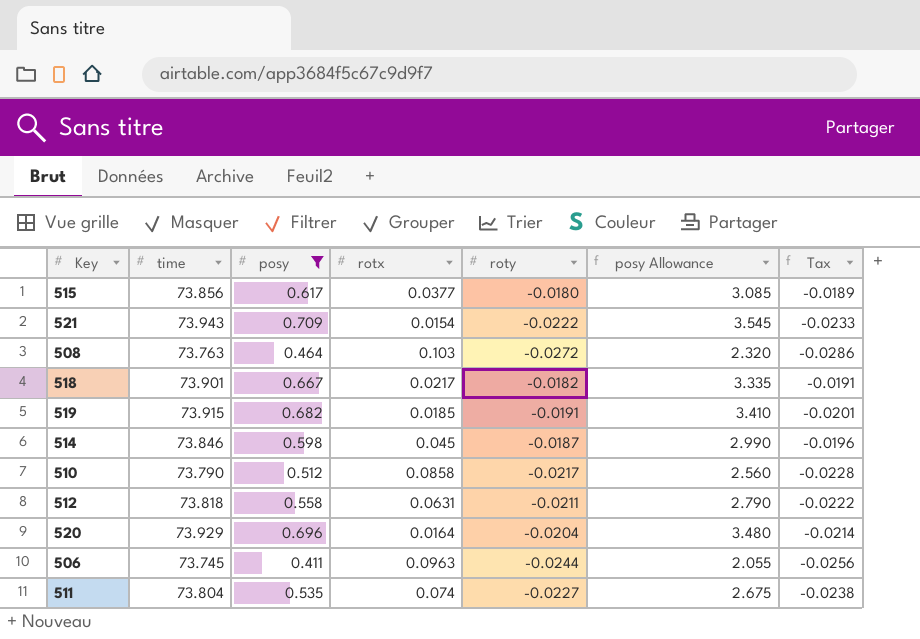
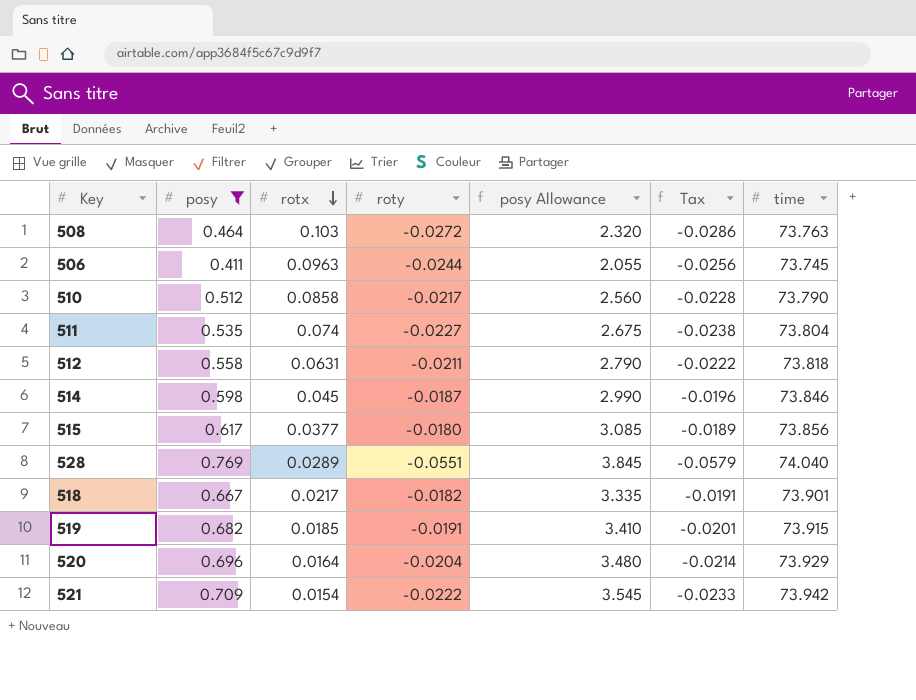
row order: none -> rotx descending
column time | position: 2 -> 7
row 528: none -> 0.769 | 0.0289 | -0.0551 | 3.845 | -0.0579 | 74.040
521 | time: 73.943 -> 73.942

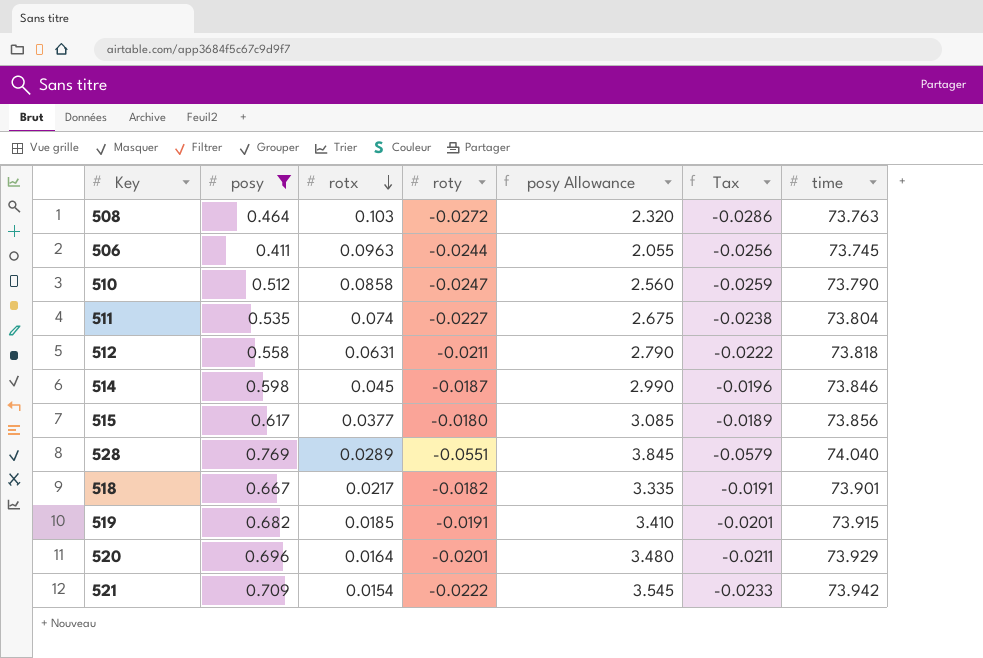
510 | roty: -0.0217 -> -0.0247
510 | Tax: -0.0228 -> -0.0259
520 | roty: -0.0204 -> -0.0201
520 | Tax: -0.0214 -> -0.0211

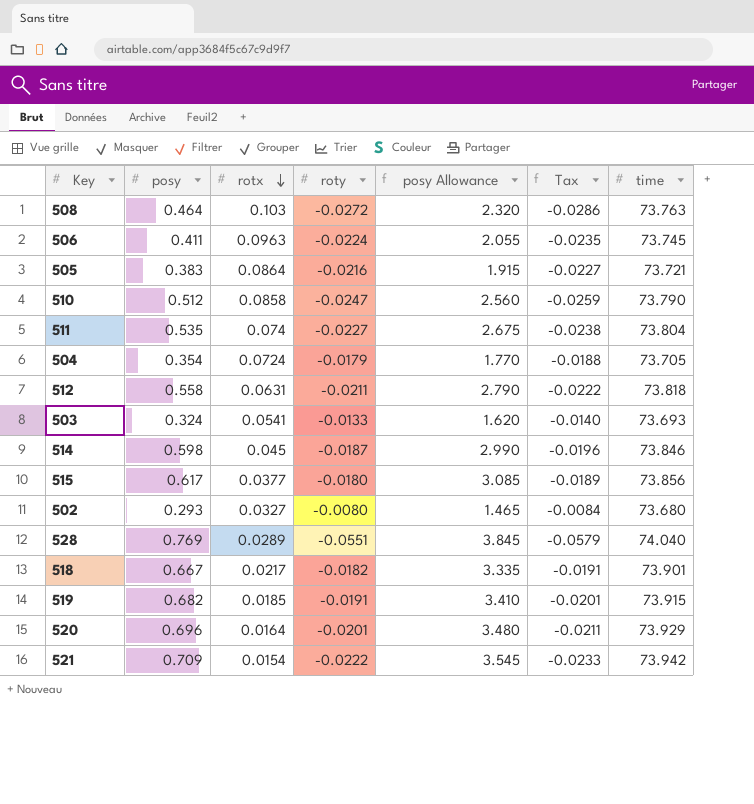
filter: posy >= 0.411 -> none
506 | roty: -0.0244 -> -0.0224
506 | Tax: -0.0256 -> -0.0235

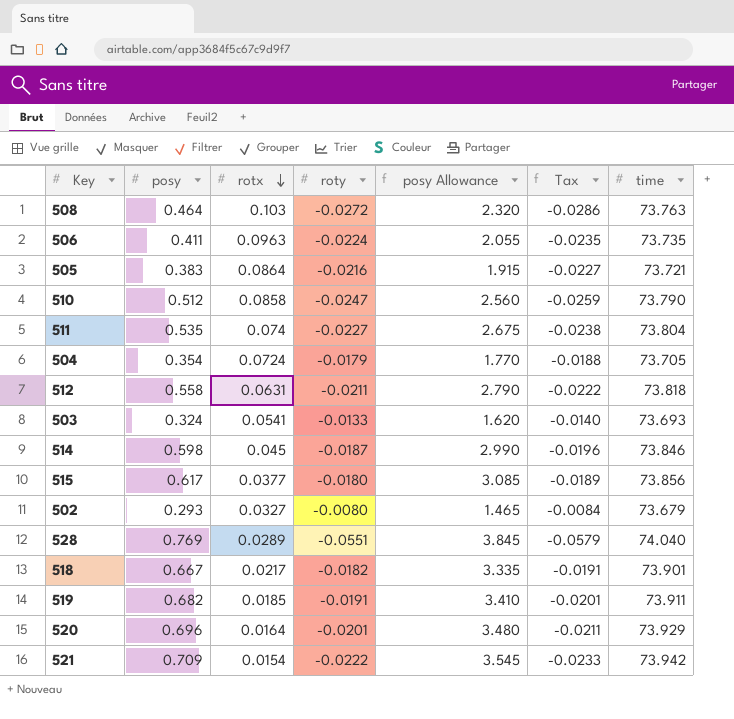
506 | time: 73.745 -> 73.735
502 | time: 73.680 -> 73.679
519 | time: 73.915 -> 73.911

